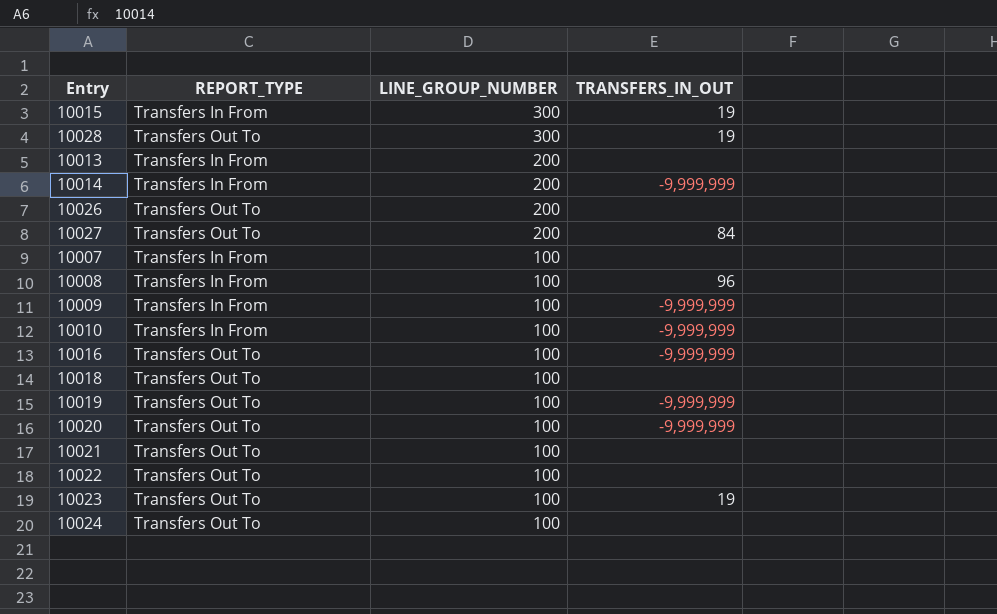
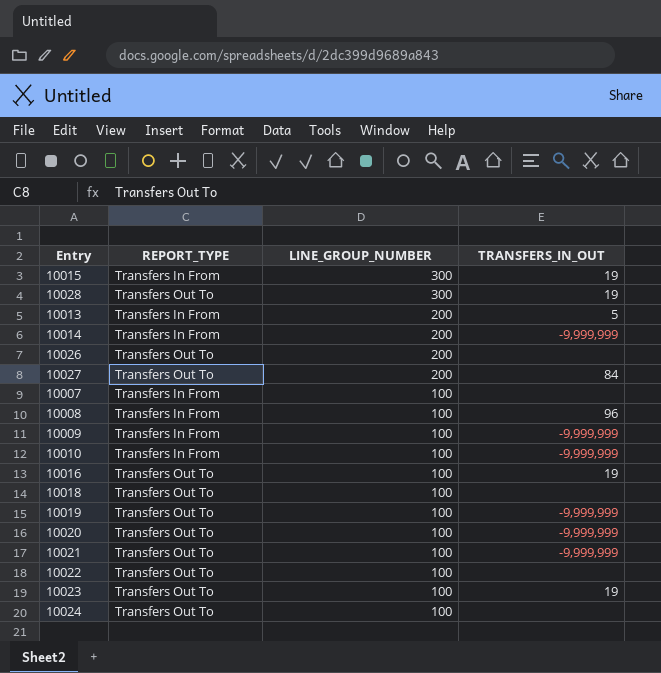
10013 | TRANSFERS_IN_OUT: none -> 5
10016 | TRANSFERS_IN_OUT: -9,999,999 -> 19
10021 | TRANSFERS_IN_OUT: none -> -9,999,999

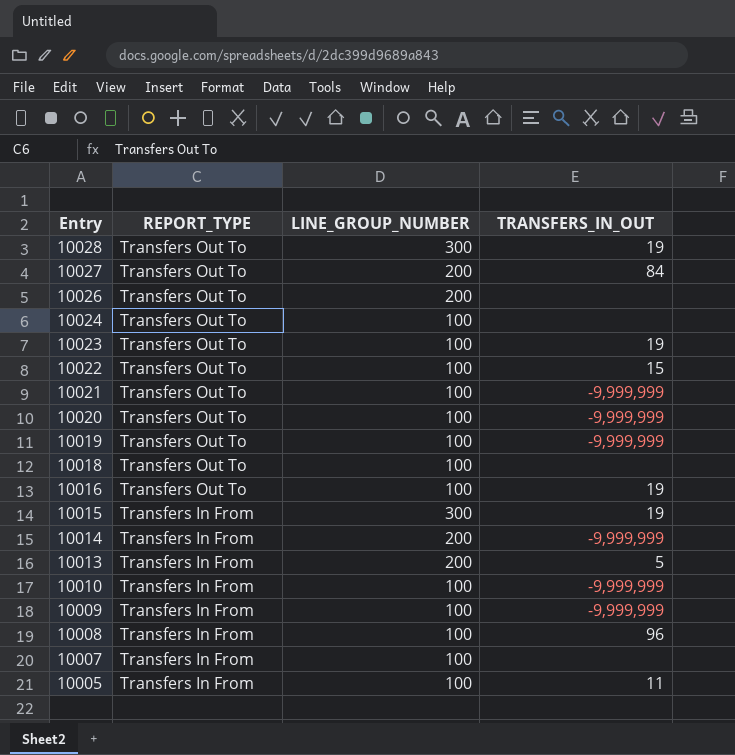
row order: LINE_GROUP_NUMBER descending -> Entry descending
10022 | TRANSFERS_IN_OUT: none -> 15
row 10005: none -> Transfers In From | 100 | 11

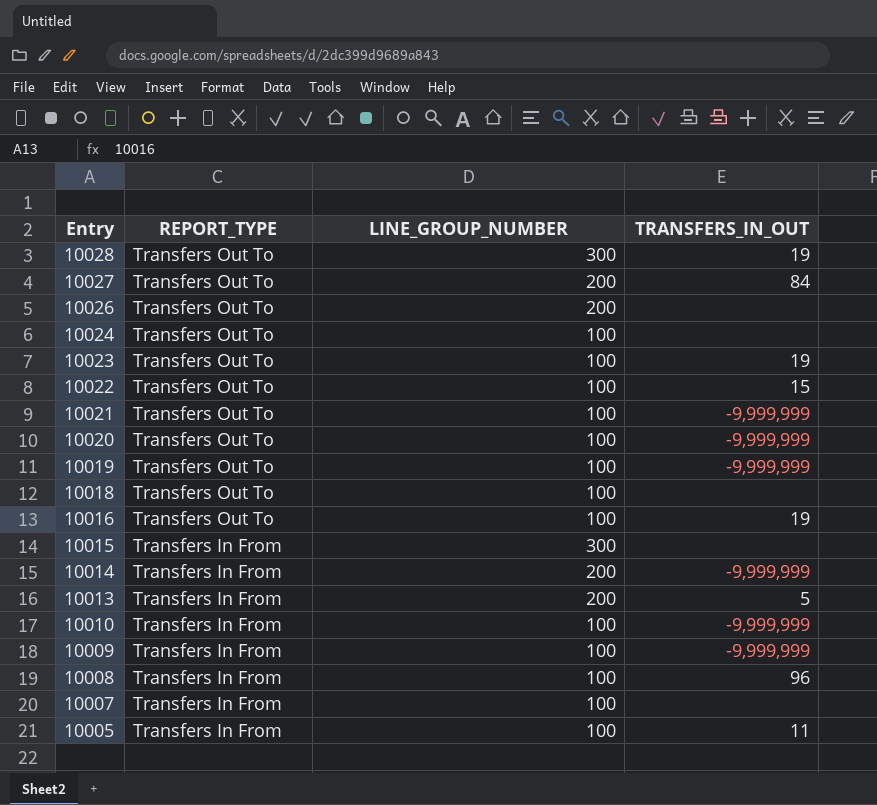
10015 | TRANSFERS_IN_OUT: 19 -> none

